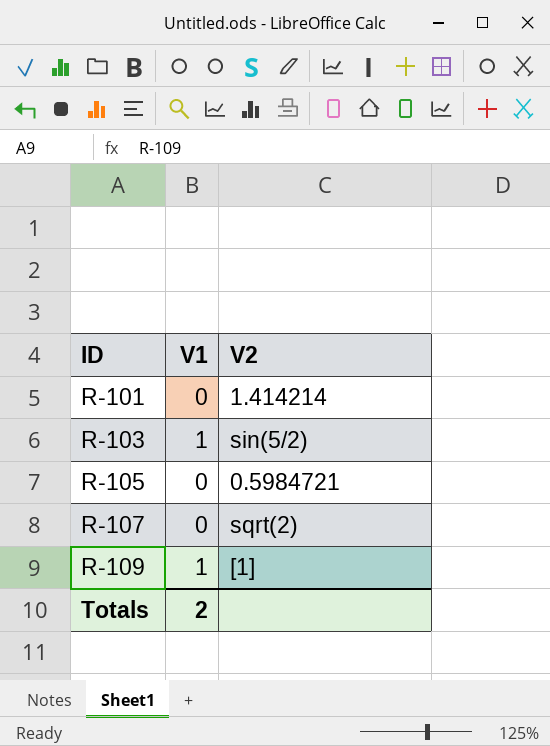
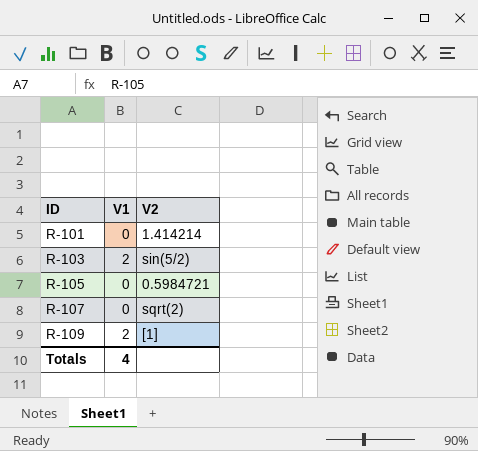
R-103 | V1: 1 -> 2
R-109 | V1: 1 -> 2
Totals | V1: 2 -> 4

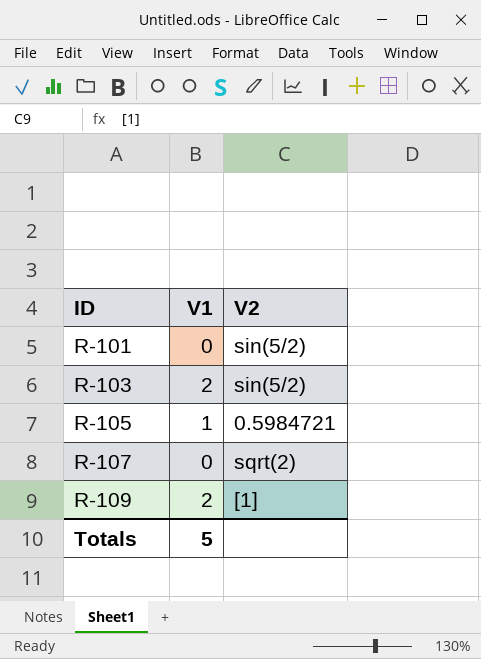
R-101 | V2: 1.414214 -> sin(5/2)
R-105 | V1: 0 -> 1
Totals | V1: 4 -> 5

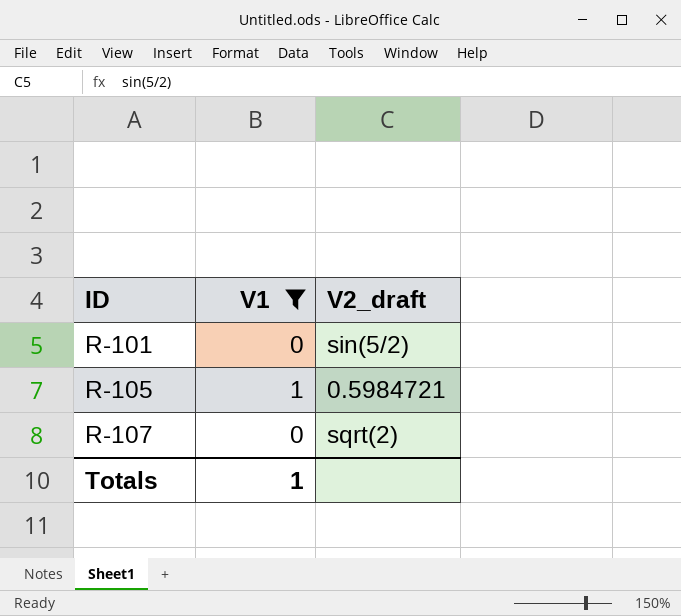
filter: none -> V1 != 2
column name: V2 -> V2_draft
Totals | V1: 5 -> 1

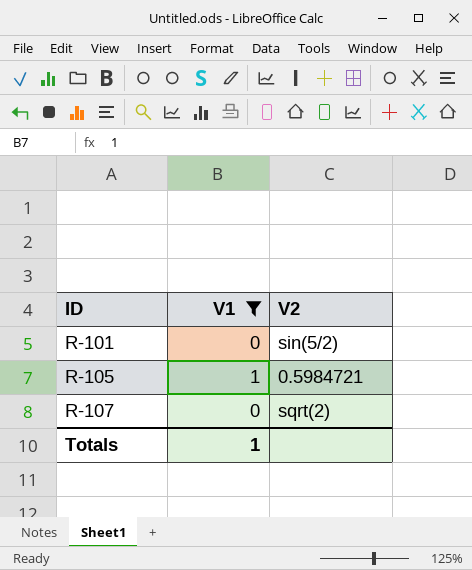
column name: V2_draft -> V2

